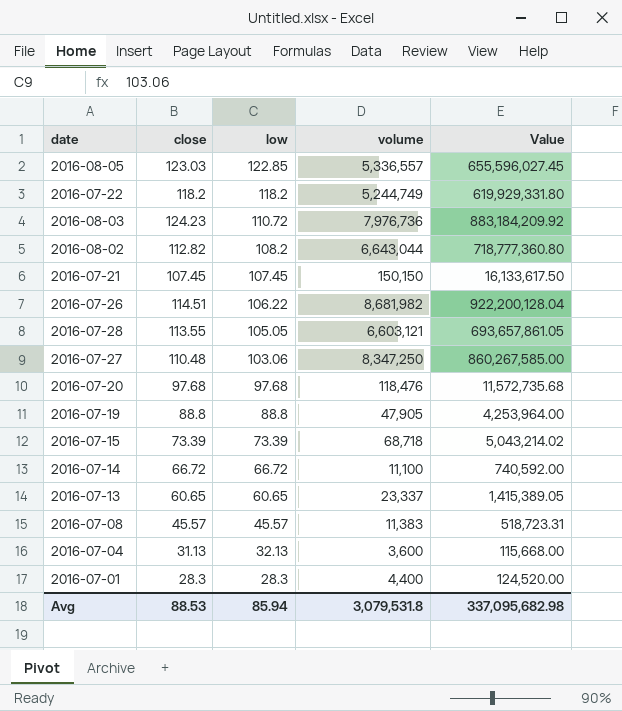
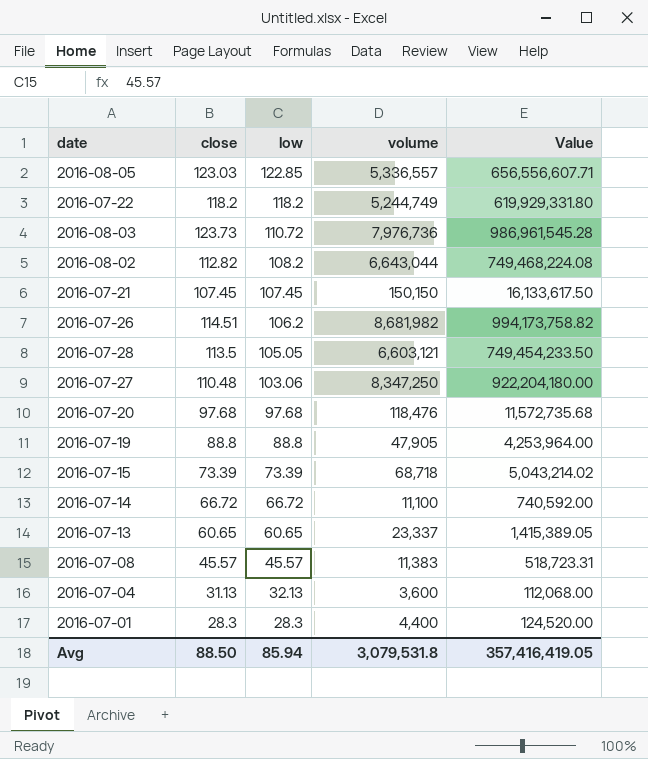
column Value | formula: [low] * [volume] -> [close] * [volume]
2016-08-03 | close: 124.23 -> 123.73
2016-07-26 | low: 106.22 -> 106.2
2016-07-28 | close: 113.55 -> 113.5
Avg | close: 88.53 -> 88.50
Avg | Value: 337,095,682.98 -> 357,416,419.05

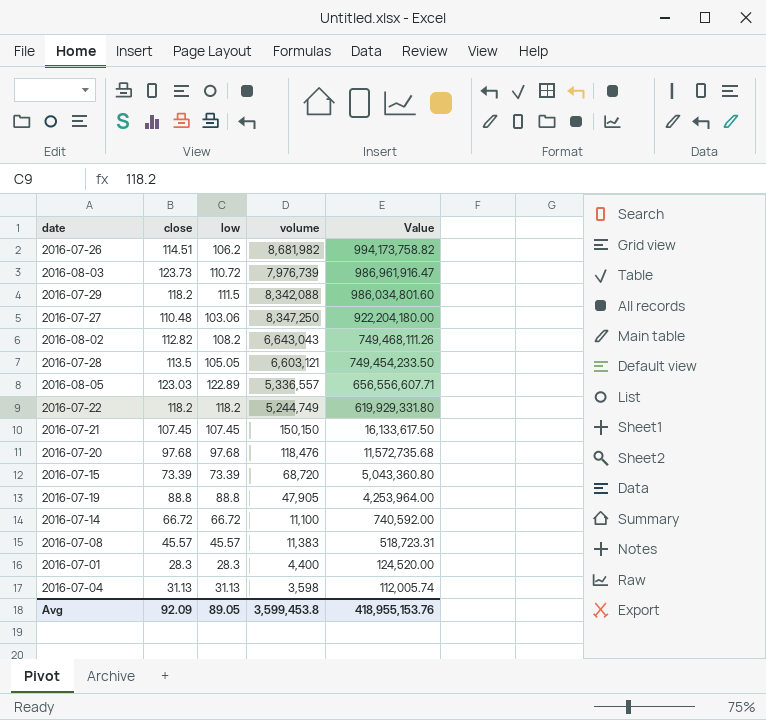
row order: low descending -> Value descending
row 2016-07-13: 60.65 | 60.65 | 23,337 | 1,415,389.05 -> none
2016-08-03 | volume: 7,976,736 -> 7,976,739
2016-08-03 | Value: 986,961,545.28 -> 986,961,916.47
row 2016-07-29: none -> 118.2 | 111.5 | 8,342,088 | 986,034,801.60
2016-08-02 | volume: 6,643,044 -> 6,643,043
2016-08-02 | Value: 749,468,224.08 -> 749,468,111.26
2016-08-05 | low: 122.85 -> 122.89
2016-07-15 | volume: 68,718 -> 68,720
2016-07-15 | Value: 5,043,214.02 -> 5,043,360.80
2016-07-04 | low: 32.13 -> 31.13
2016-07-04 | volume: 3,600 -> 3,598
2016-07-04 | Value: 112,068.00 -> 112,005.74
Avg | close: 88.50 -> 92.09
Avg | low: 85.94 -> 89.05
Avg | volume: 3,079,531.8 -> 3,599,453.8
Avg | Value: 357,416,419.05 -> 418,955,153.76

